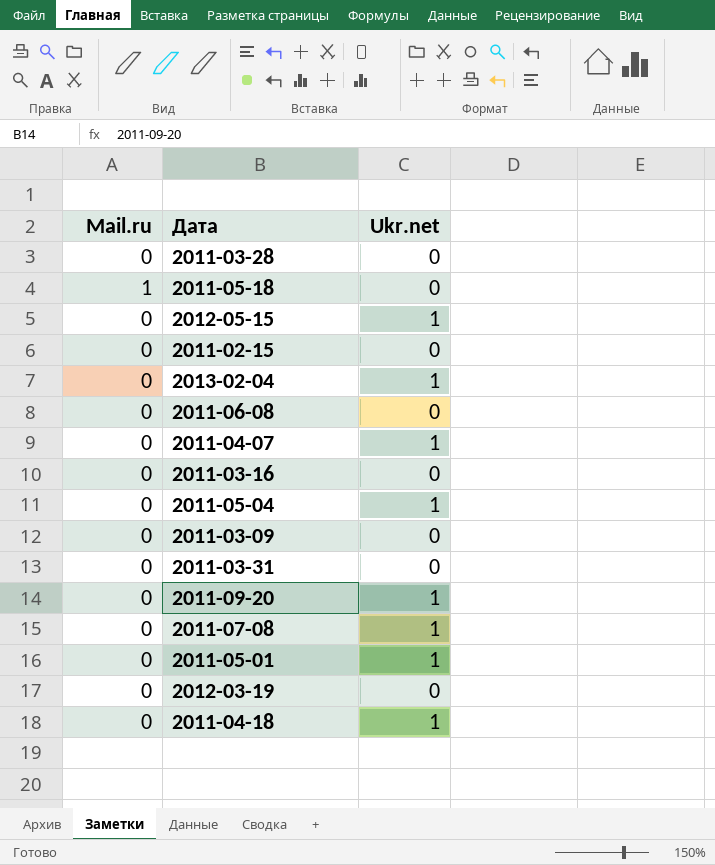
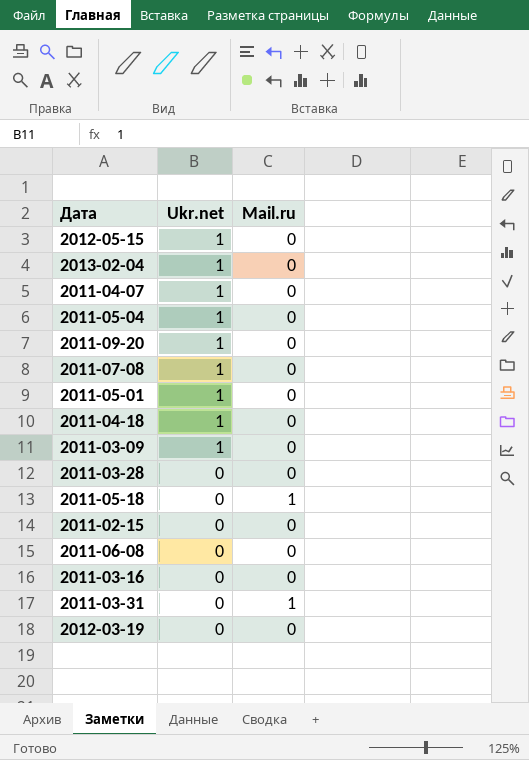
row order: none -> Ukr.net descending
column Mail.ru | position: 1 -> 3
2011-03-09 | Ukr.net: 0 -> 1
2011-03-31 | Mail.ru: 0 -> 1

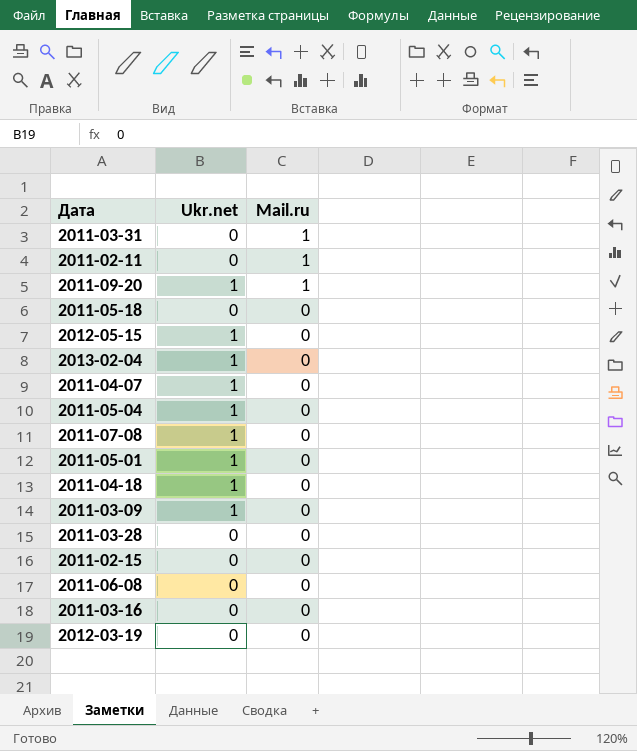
row order: Ukr.net descending -> Mail.ru descending
row 2011-02-11: none -> 0 | 1
2011-09-20 | Mail.ru: 0 -> 1
2011-05-18 | Mail.ru: 1 -> 0

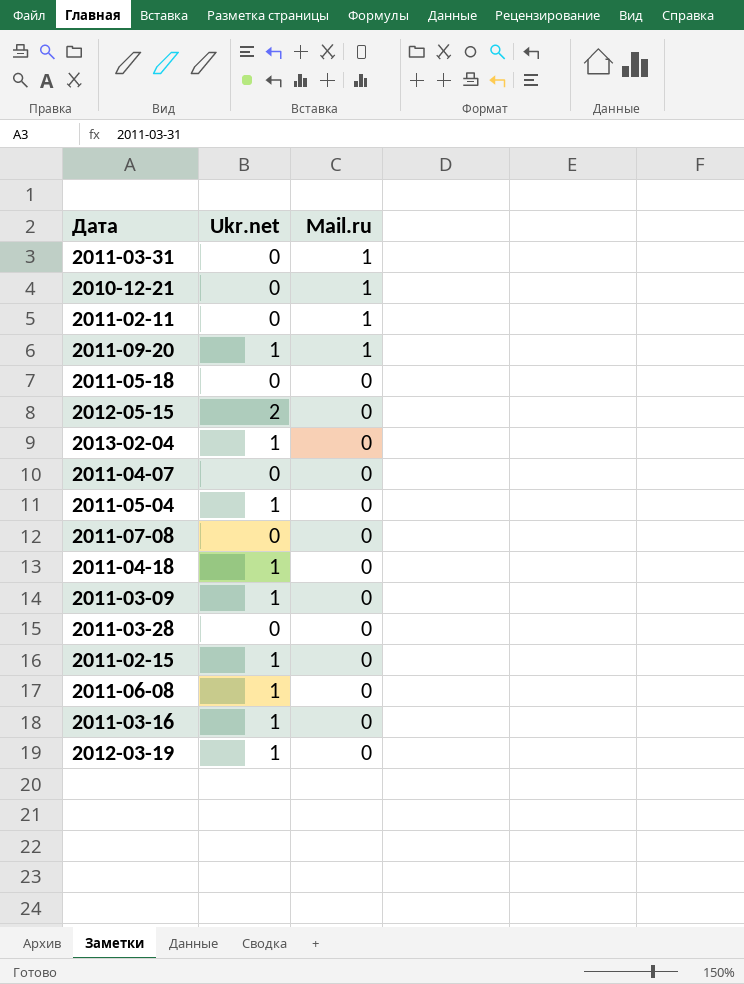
row 2011-05-01: 1 | 0 -> none
row 2010-12-21: none -> 0 | 1
2012-05-15 | Ukr.net: 1 -> 2
2011-04-07 | Ukr.net: 1 -> 0
2011-07-08 | Ukr.net: 1 -> 0
2011-02-15 | Ukr.net: 0 -> 1
2011-06-08 | Ukr.net: 0 -> 1
2011-03-16 | Ukr.net: 0 -> 1
2012-03-19 | Ukr.net: 0 -> 1

